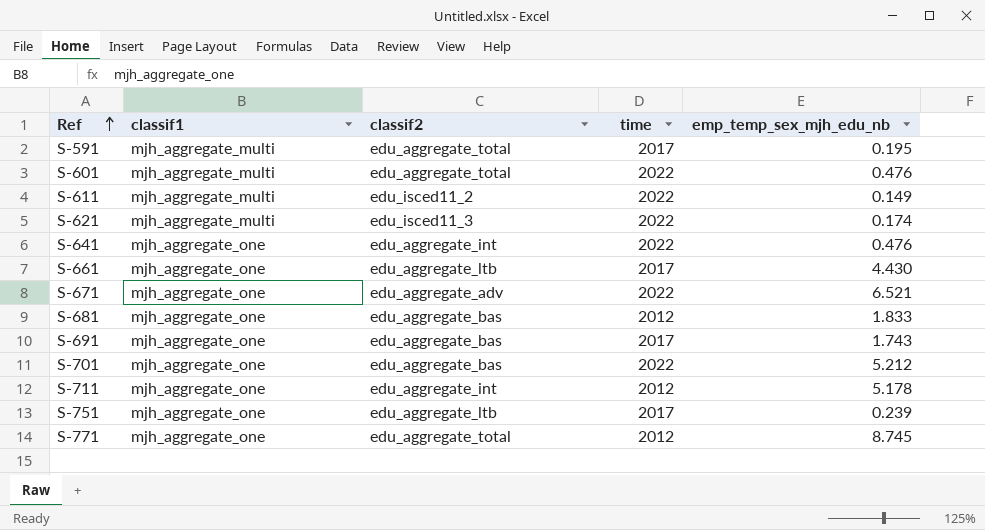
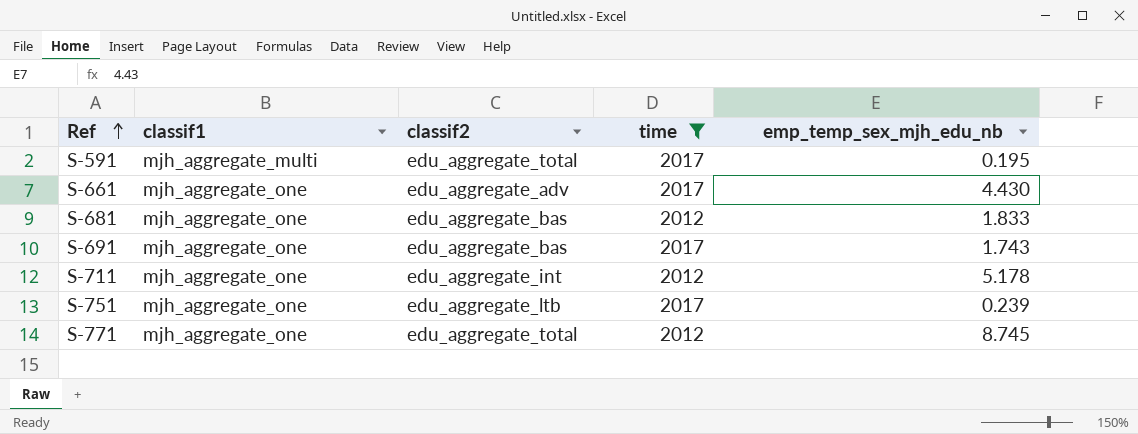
filter: none -> time != 2022
S-661 | classif2: edu_aggregate_ltb -> edu_aggregate_adv

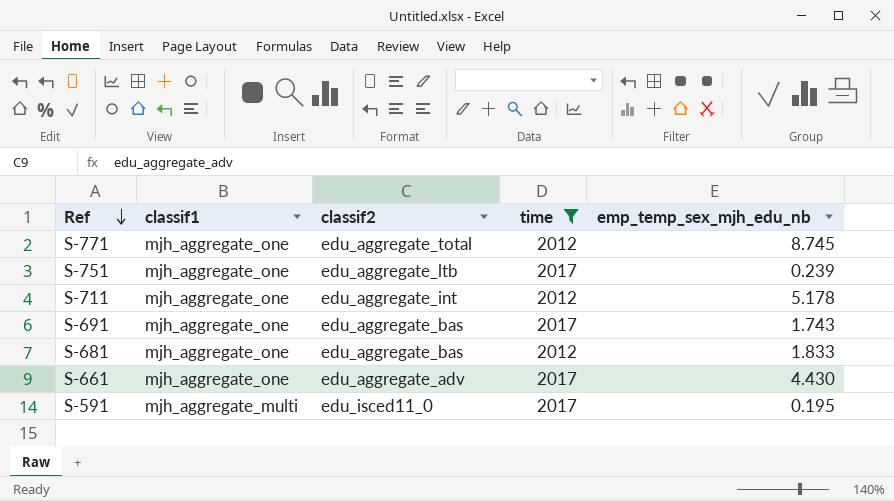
row order: Ref ascending -> Ref descending
S-591 | classif2: edu_aggregate_total -> edu_isced11_0

